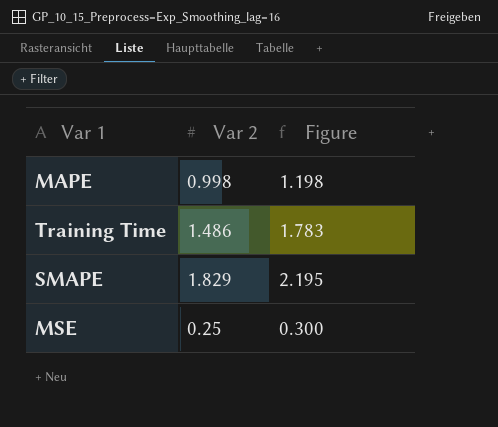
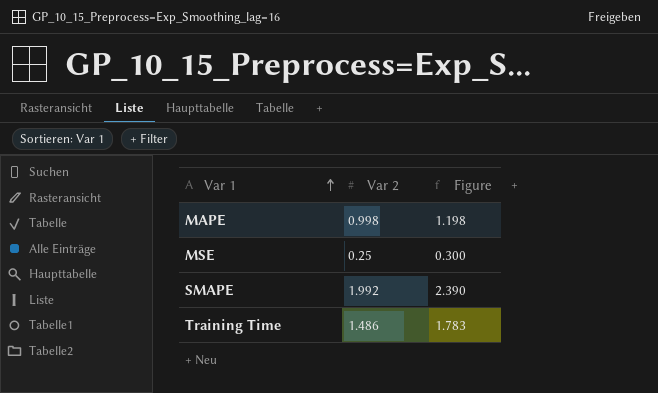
row order: none -> Var 1 ascending
SMAPE | Var 2: 1.829 -> 1.992
SMAPE | Figure: 2.195 -> 2.390

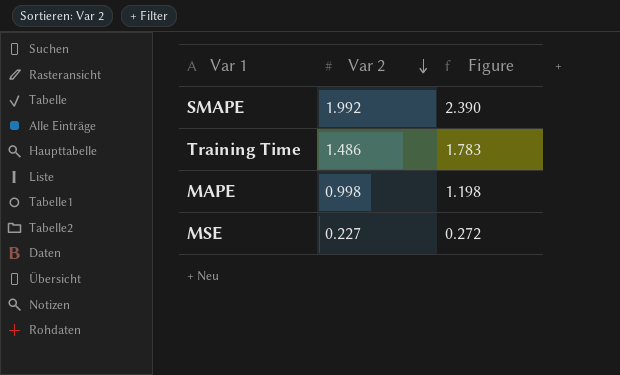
row order: Var 1 ascending -> Var 2 descending
MSE | Var 2: 0.25 -> 0.227
MSE | Figure: 0.300 -> 0.272

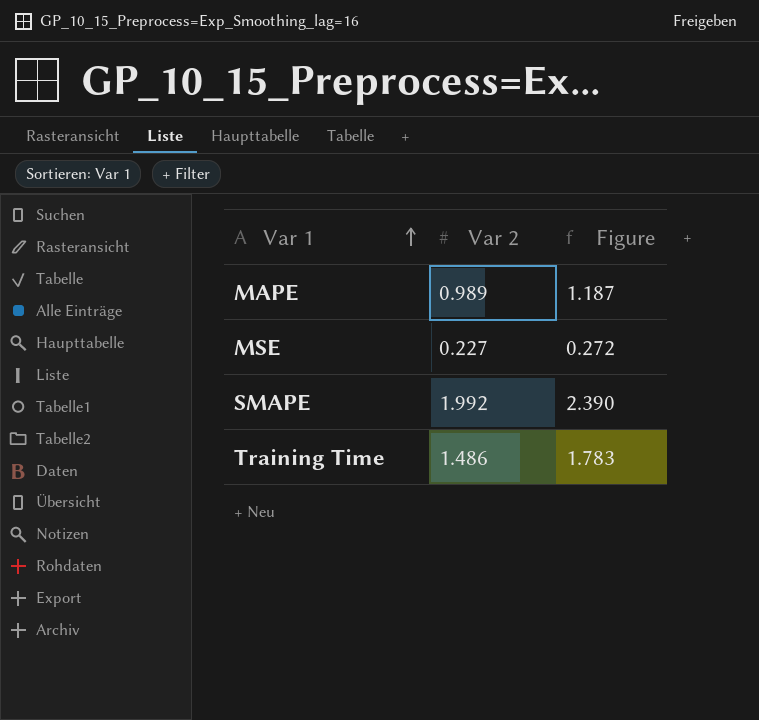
row order: Var 2 descending -> Var 1 ascending
MAPE | Var 2: 0.998 -> 0.989
MAPE | Figure: 1.198 -> 1.187

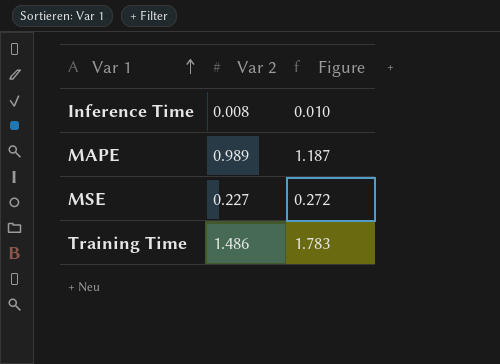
row SMAPE: 1.992 | 2.390 -> none
row Inference Time: none -> 0.008 | 0.010

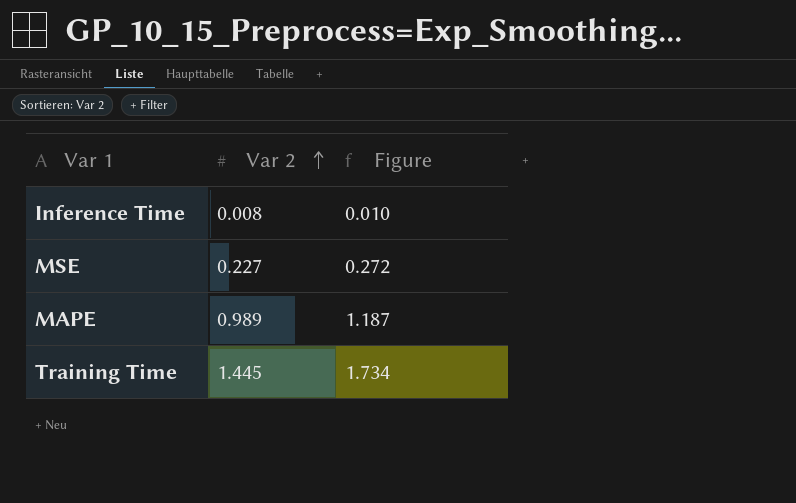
row order: Var 1 ascending -> Var 2 ascending
Training Time | Var 2: 1.486 -> 1.445
Training Time | Figure: 1.783 -> 1.734

